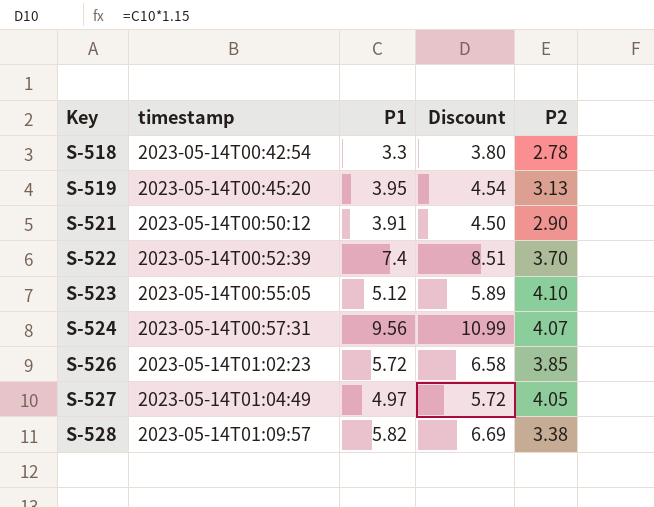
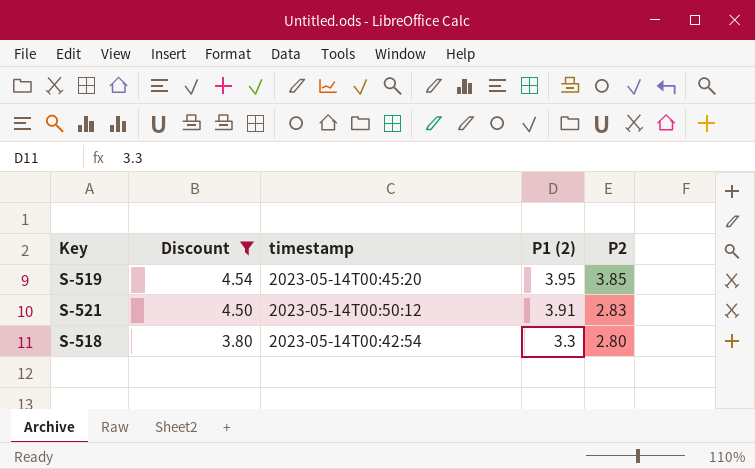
filter: none -> Discount <= 4.54
row order: Key ascending -> Discount descending
column Discount | position: 4 -> 2
column name: P1 -> P1 (2)
S-519 | P2: 3.13 -> 3.85
S-521 | P2: 2.90 -> 2.83
S-518 | P2: 2.78 -> 2.80

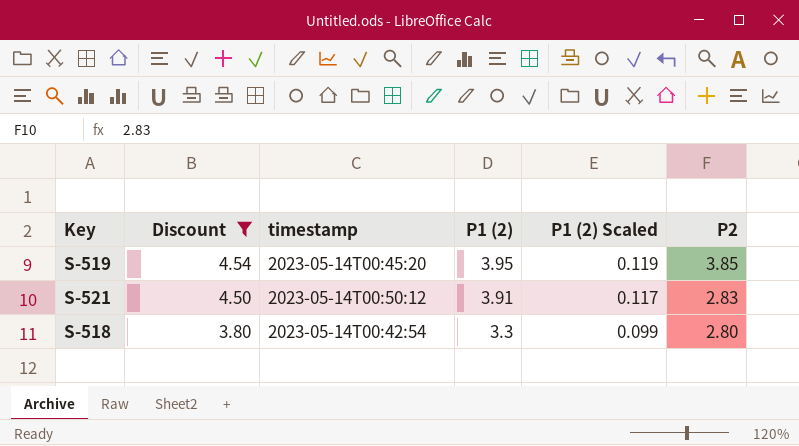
column P1 (2) Scaled | formula: none -> [P1 (2)] * 0.03

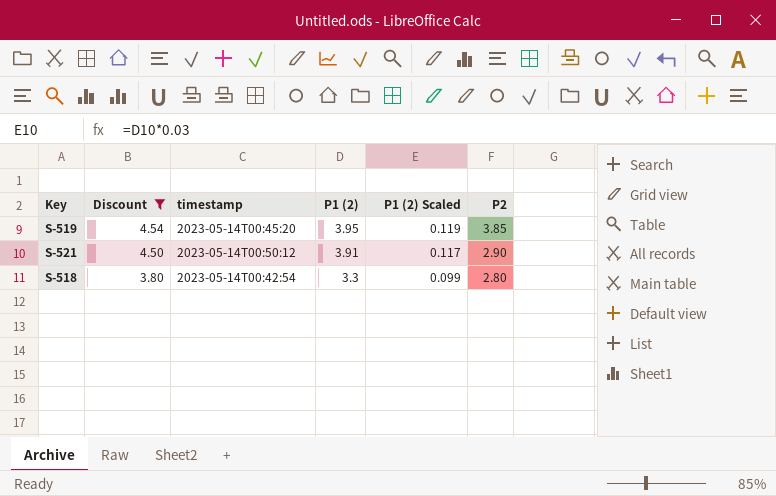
S-521 | P2: 2.83 -> 2.90

